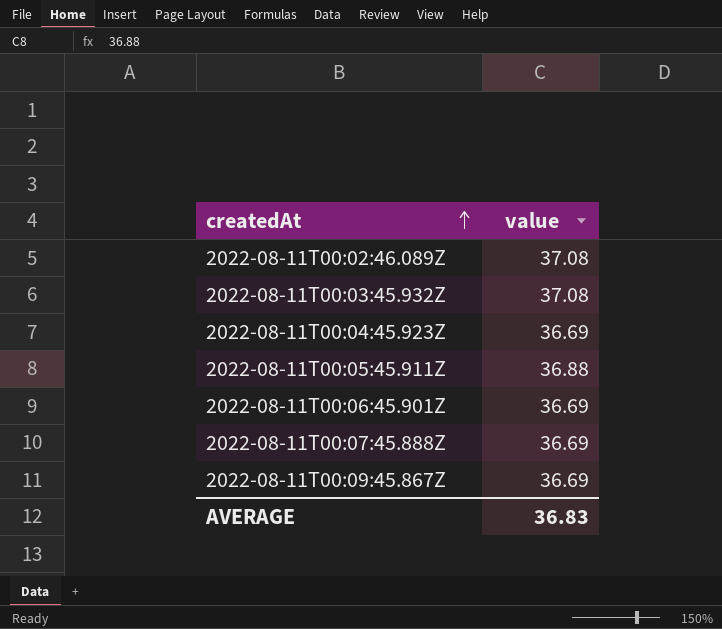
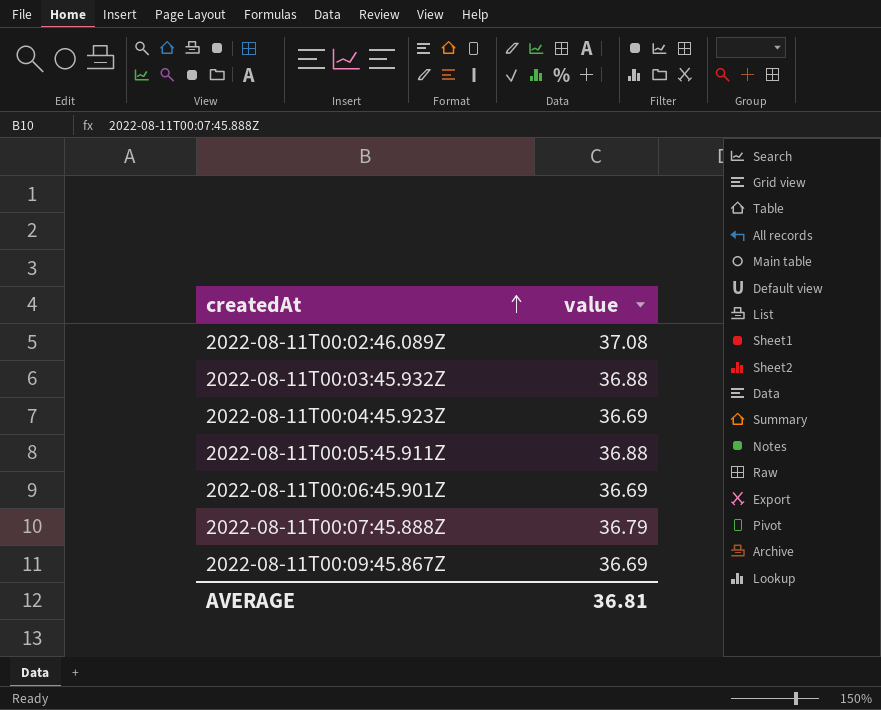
2022-08-11T00:03:45.932Z | value: 37.08 -> 36.88
2022-08-11T00:07:45.888Z | value: 36.69 -> 36.79
AVERAGE | value: 36.83 -> 36.81

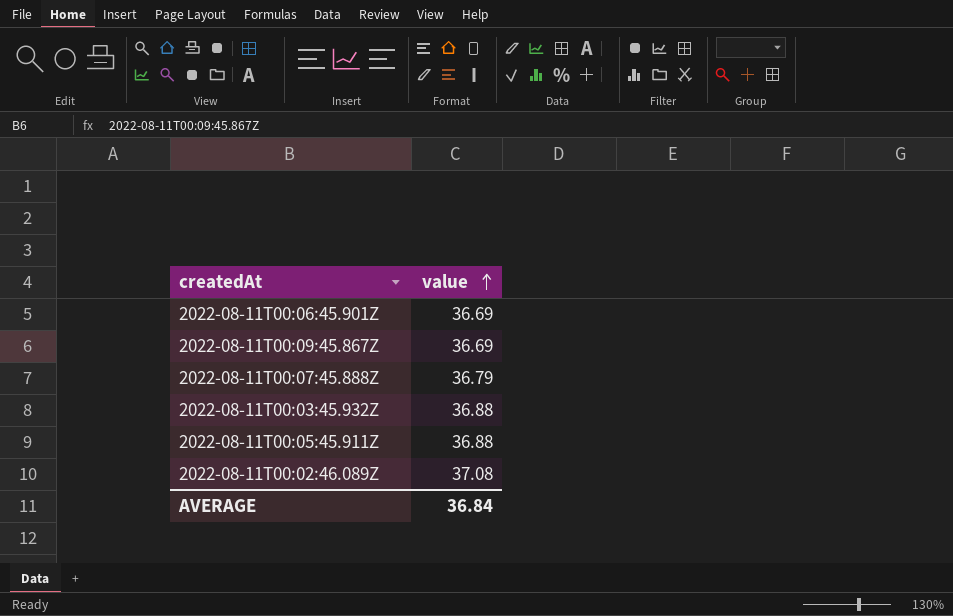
row order: createdAt ascending -> value ascending
row 2022-08-11T00:04:45.923Z: 36.69 -> none
AVERAGE | value: 36.81 -> 36.84

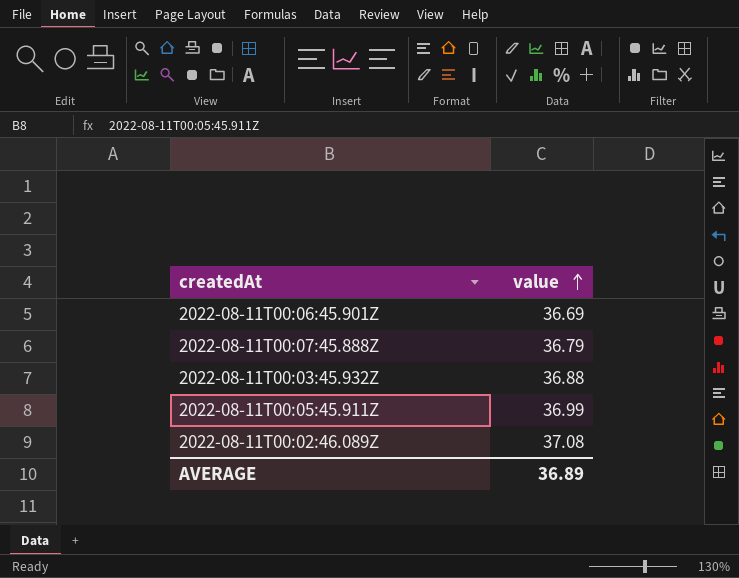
row 2022-08-11T00:09:45.867Z: 36.69 -> none
2022-08-11T00:05:45.911Z | value: 36.88 -> 36.99
AVERAGE | value: 36.84 -> 36.89

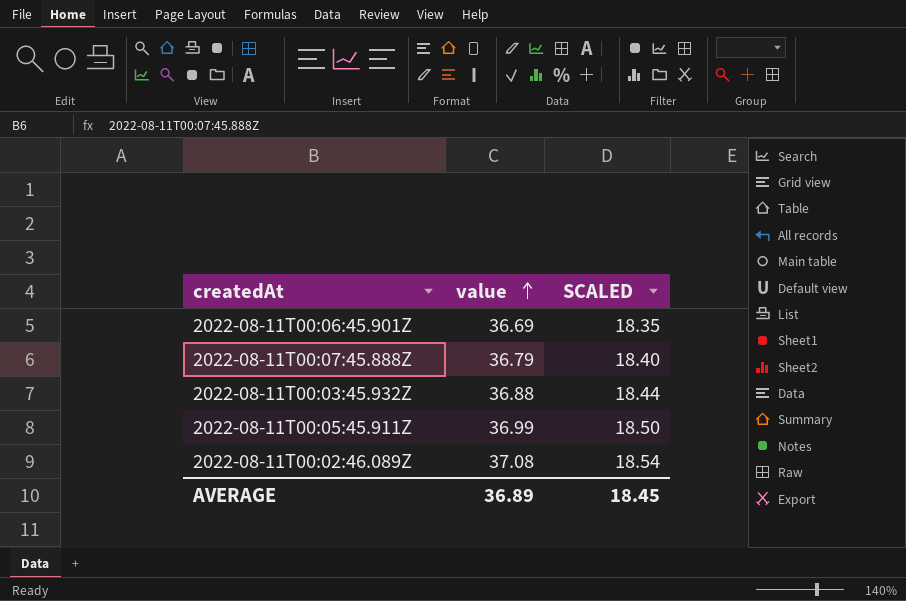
column SCALED | formula: none -> [value] * 0.5

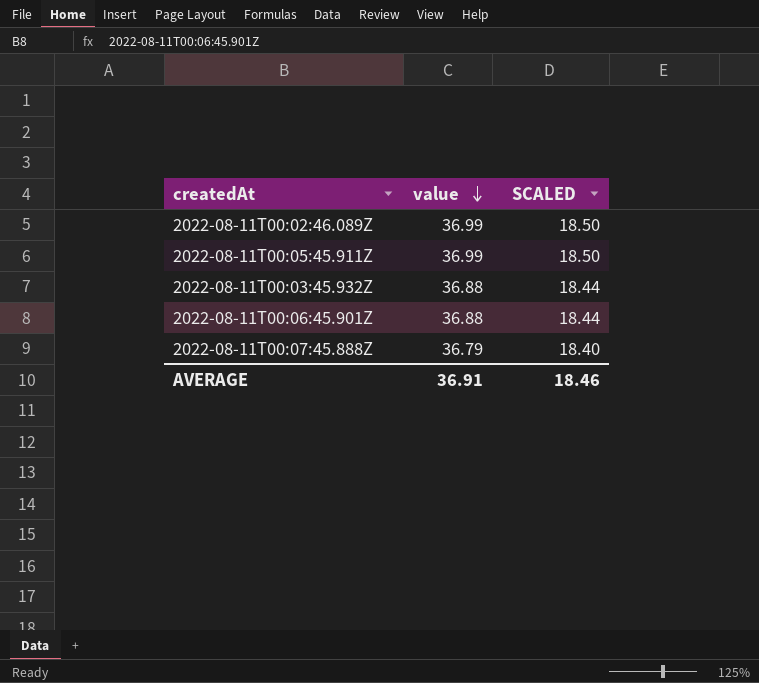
row order: value ascending -> value descending
2022-08-11T00:02:46.089Z | value: 37.08 -> 36.99
2022-08-11T00:02:46.089Z | SCALED: 18.54 -> 18.50
2022-08-11T00:06:45.901Z | value: 36.69 -> 36.88
2022-08-11T00:06:45.901Z | SCALED: 18.35 -> 18.44
AVERAGE | value: 36.89 -> 36.91
AVERAGE | SCALED: 18.45 -> 18.46

